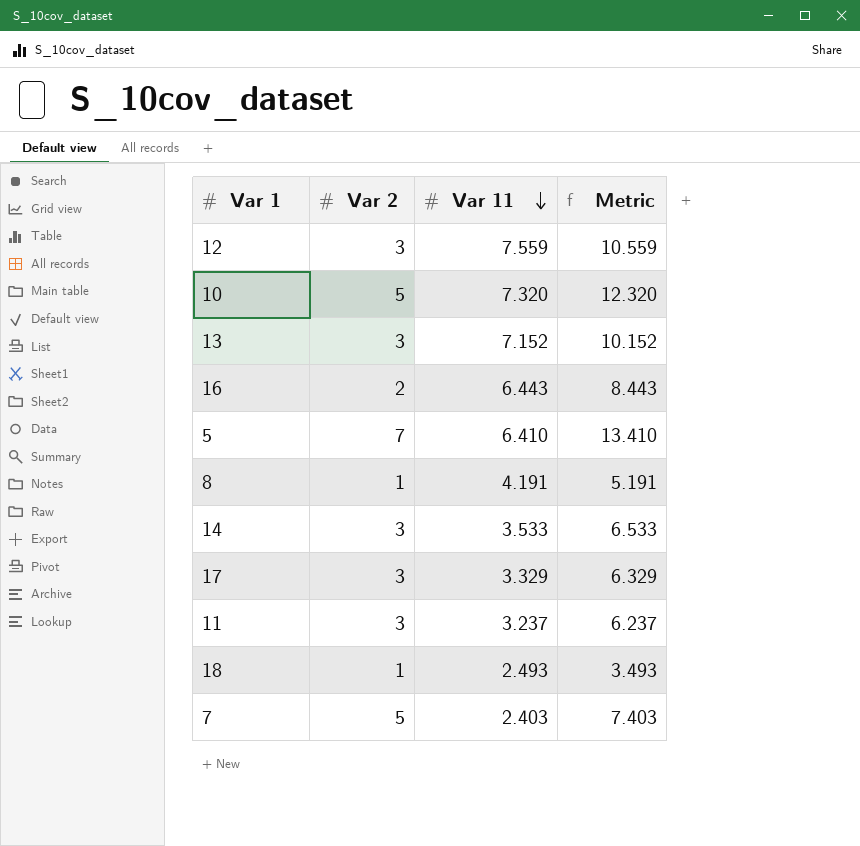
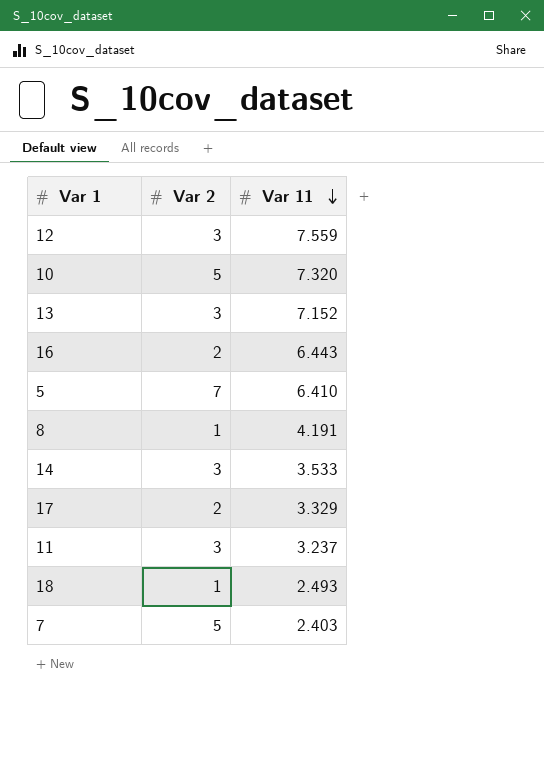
column Metric | formula: [Var 2] + [Var 11] -> none
17 | Var 2: 3 -> 2

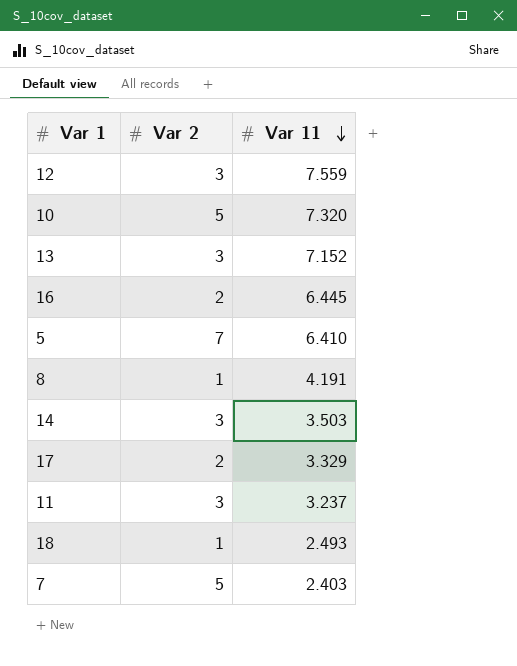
16 | Var 11: 6.443 -> 6.445
14 | Var 11: 3.533 -> 3.503

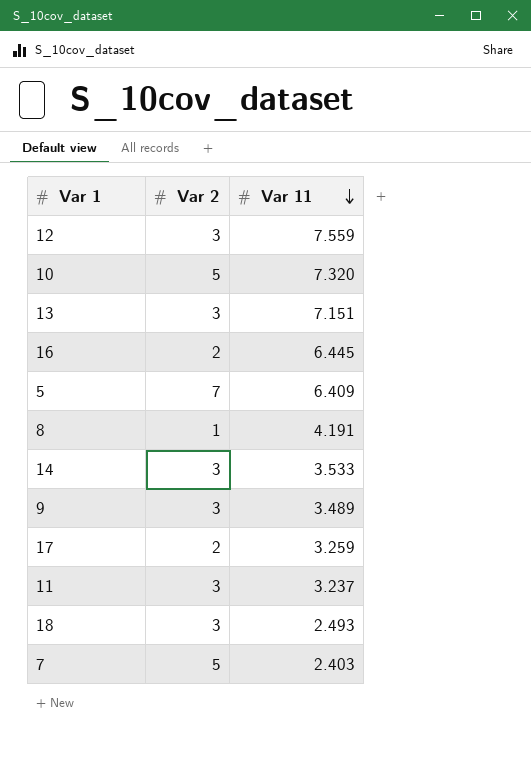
13 | Var 11: 7.152 -> 7.151
5 | Var 11: 6.410 -> 6.409
14 | Var 11: 3.503 -> 3.533
row 9: none -> 3 | 3.489
17 | Var 11: 3.329 -> 3.259
18 | Var 2: 1 -> 3

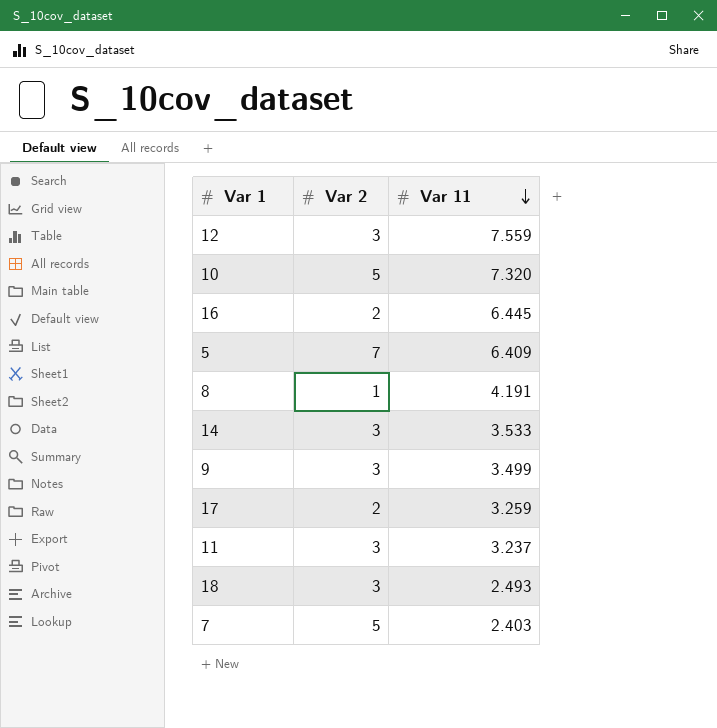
row 13: 3 | 7.151 -> none
9 | Var 11: 3.489 -> 3.499

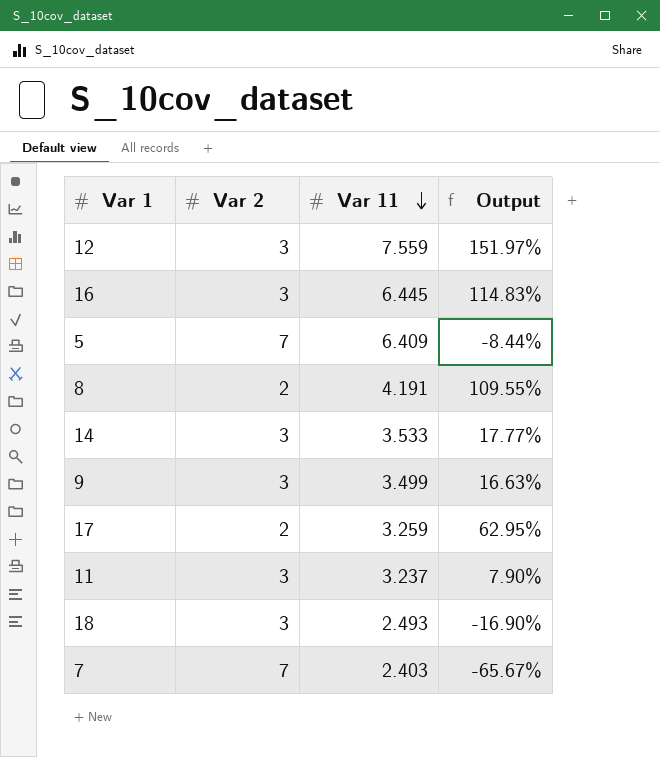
column Output | formula: none -> ([Var 11] - [Var 2]) / [Var 2]
row 10: 5 | 7.320 -> none
16 | Var 2: 2 -> 3
8 | Var 2: 1 -> 2
7 | Var 2: 5 -> 7

